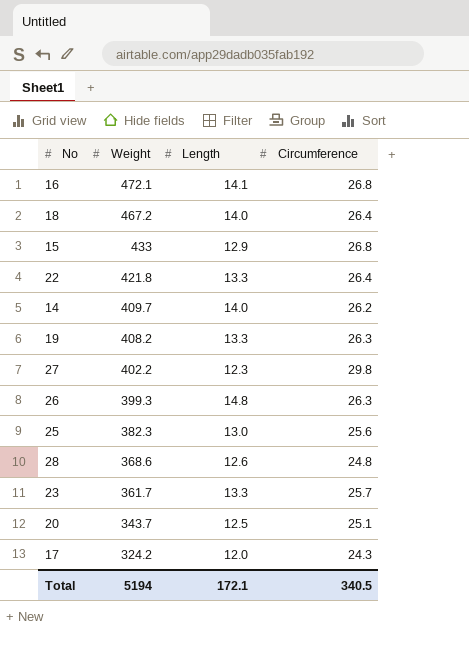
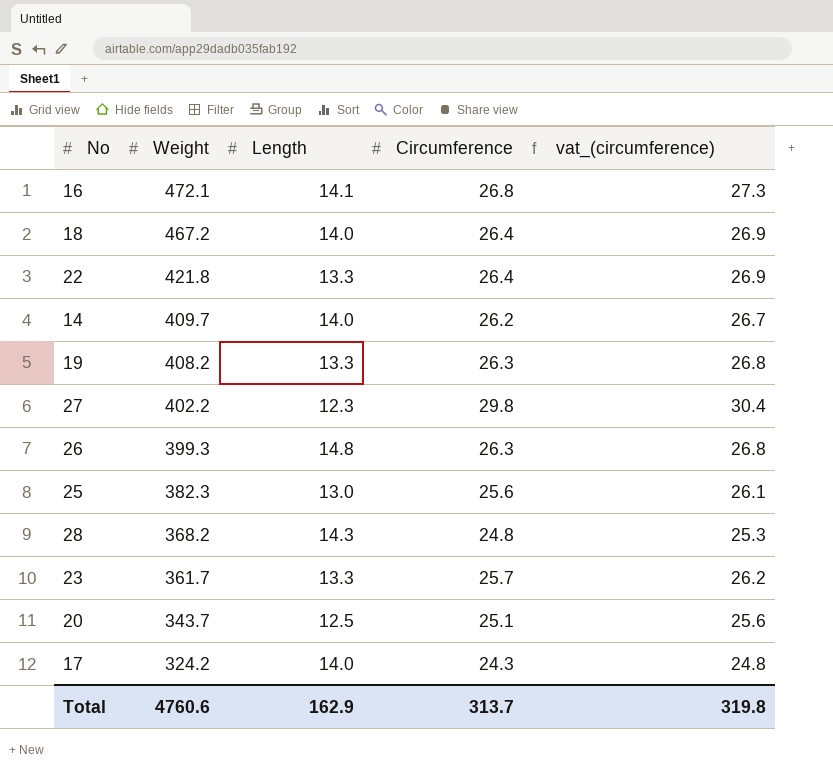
column vat_(circumference) | formula: none -> [Circumference] * 1.02
row 15: 433 | 12.9 | 26.8 -> none
28 | Weight: 368.6 -> 368.2
28 | Length: 12.6 -> 14.3
17 | Length: 12.0 -> 14.0
Total | Weight: 5194 -> 4760.6
Total | Length: 172.1 -> 162.9
Total | Circumference: 340.5 -> 313.7

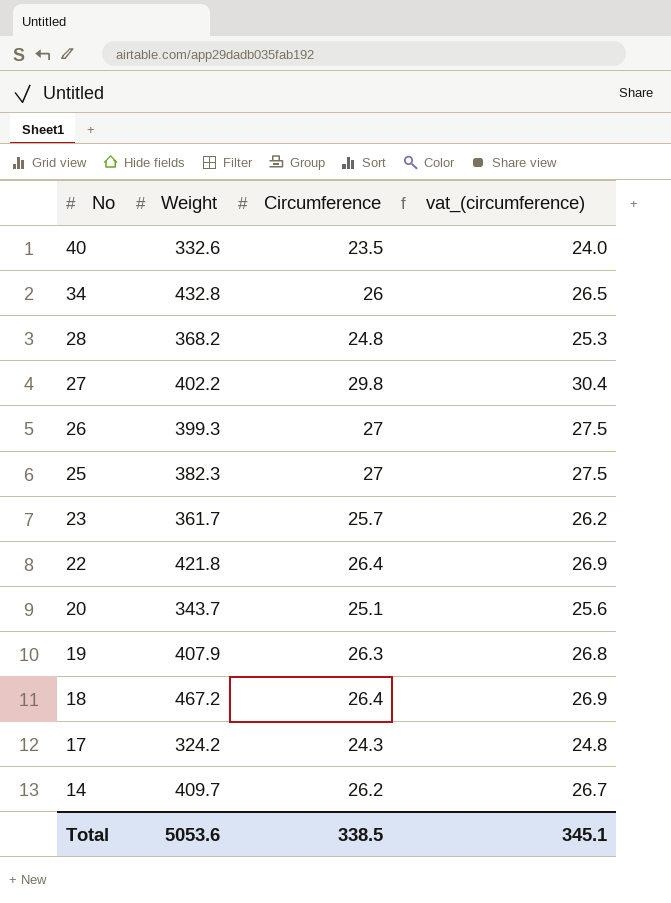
row order: Weight descending -> No descending
column Length | position: 3 -> none
row 16: 472.1 | 14.1 | 26.8 | 27.3 -> none
row 40: none -> 332.6 | 23.5 | 24.0
row 34: none -> 432.8 | 26 | 26.5
26 | Circumference: 26.3 -> 27
26 | vat_(circumference): 26.8 -> 27.5
25 | Circumference: 25.6 -> 27
25 | vat_(circumference): 26.1 -> 27.5
19 | Weight: 408.2 -> 407.9
Total | Weight: 4760.6 -> 5053.6
Total | Circumference: 313.7 -> 338.5
Total | vat_(circumference): 319.8 -> 345.1

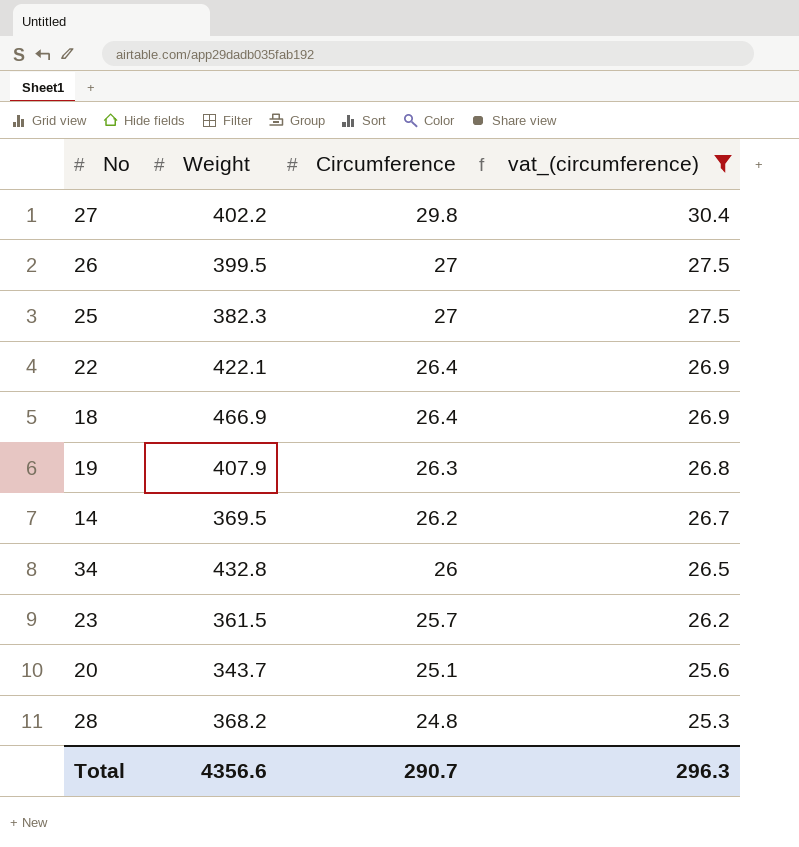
filter: none -> vat_(circumference) >= 25.3
row order: No descending -> Circumference descending
26 | Weight: 399.3 -> 399.5
22 | Weight: 421.8 -> 422.1
18 | Weight: 467.2 -> 466.9
14 | Weight: 409.7 -> 369.5
23 | Weight: 361.7 -> 361.5
Total | Weight: 5053.6 -> 4356.6
Total | Circumference: 338.5 -> 290.7
Total | vat_(circumference): 345.1 -> 296.3

